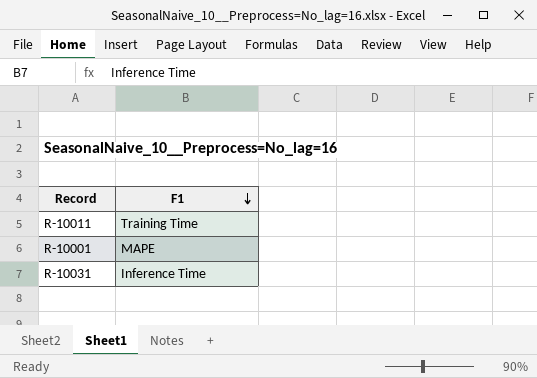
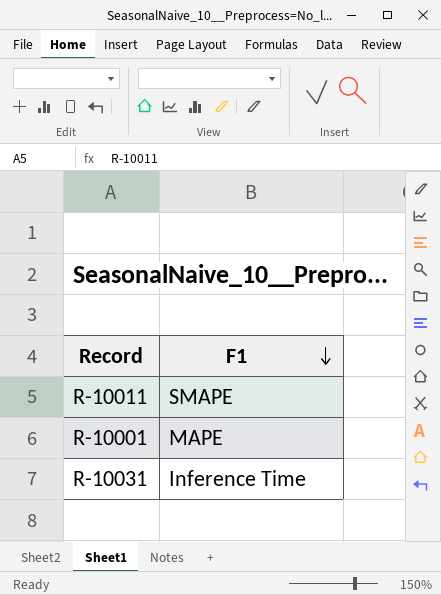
R-10011 | F1: Training Time -> SMAPE

